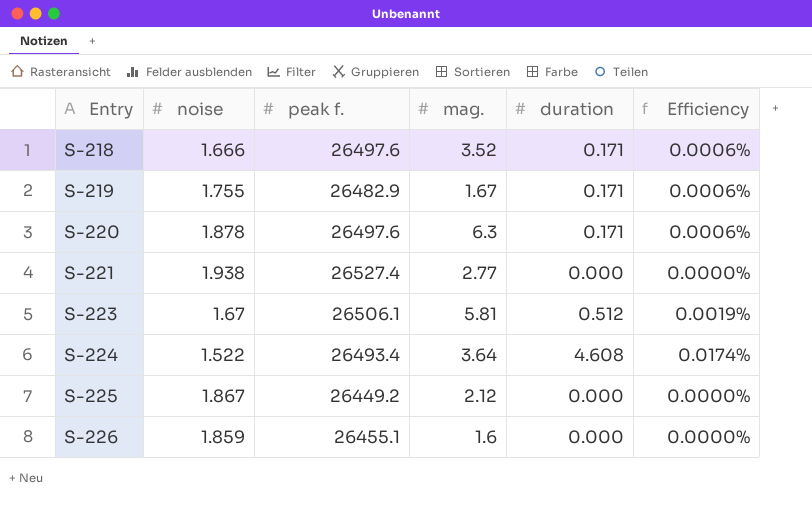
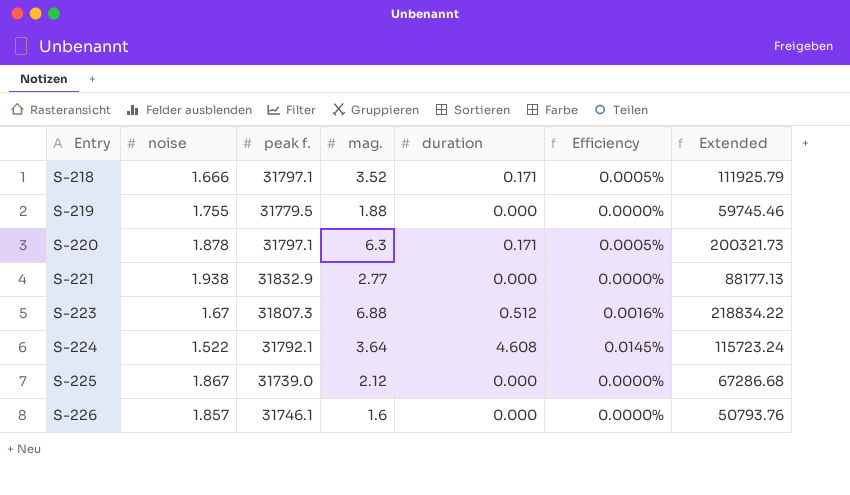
column Extended | formula: none -> [peak f.] * [mag.]
S-218 | peak f.: 26497.6 -> 31797.1
S-218 | Efficiency: 0.0006% -> 0.0005%
S-219 | peak f.: 26482.9 -> 31779.5
S-219 | mag.: 1.67 -> 1.88
S-219 | duration: 0.171 -> 0.000
S-219 | Efficiency: 0.0006% -> 0.0000%
S-220 | peak f.: 26497.6 -> 31797.1
S-220 | Efficiency: 0.0006% -> 0.0005%
S-221 | peak f.: 26527.4 -> 31832.9
S-223 | peak f.: 26506.1 -> 31807.3
S-223 | mag.: 5.81 -> 6.88
S-223 | Efficiency: 0.0019% -> 0.0016%
S-224 | peak f.: 26493.4 -> 31792.1
S-224 | Efficiency: 0.0174% -> 0.0145%
S-225 | peak f.: 26449.2 -> 31739.0
S-226 | noise: 1.859 -> 1.857
S-226 | peak f.: 26455.1 -> 31746.1

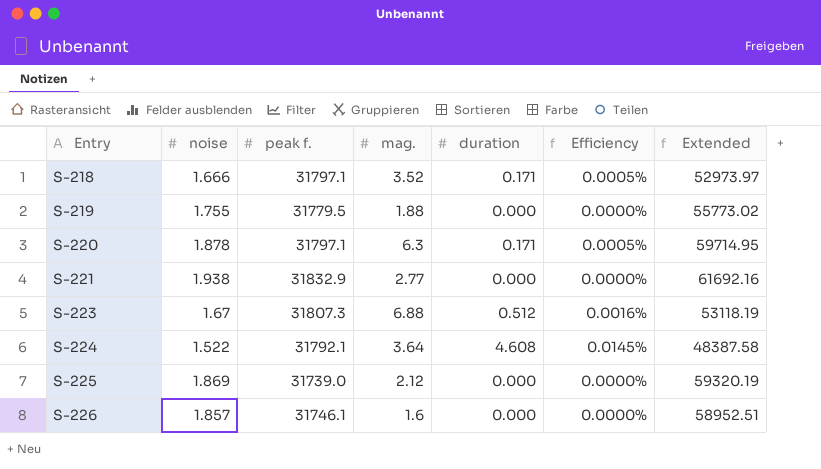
column Extended | formula: [peak f.] * [mag.] -> [noise] * [peak f.]
S-225 | noise: 1.867 -> 1.869

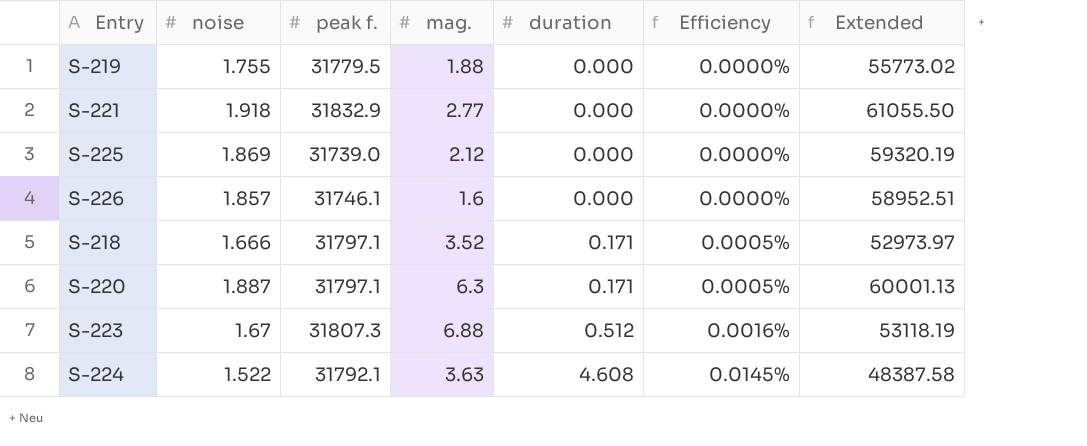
row order: Entry ascending -> duration ascending
S-221 | noise: 1.938 -> 1.918
S-221 | Extended: 61692.16 -> 61055.50
S-220 | noise: 1.878 -> 1.887
S-220 | Extended: 59714.95 -> 60001.13
S-224 | mag.: 3.64 -> 3.63

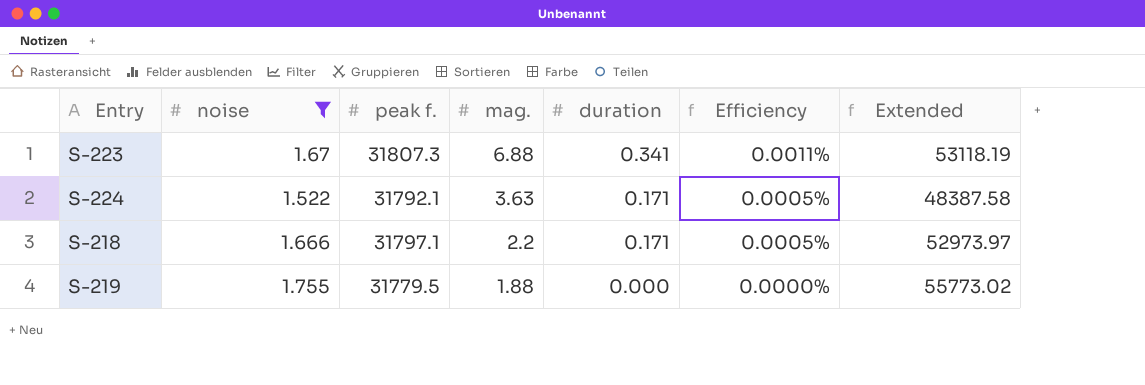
filter: none -> noise <= 1.755
row order: duration ascending -> mag. descending
S-223 | duration: 0.512 -> 0.341
S-223 | Efficiency: 0.0016% -> 0.0011%
S-224 | duration: 4.608 -> 0.171
S-224 | Efficiency: 0.0145% -> 0.0005%
S-218 | mag.: 3.52 -> 2.2

